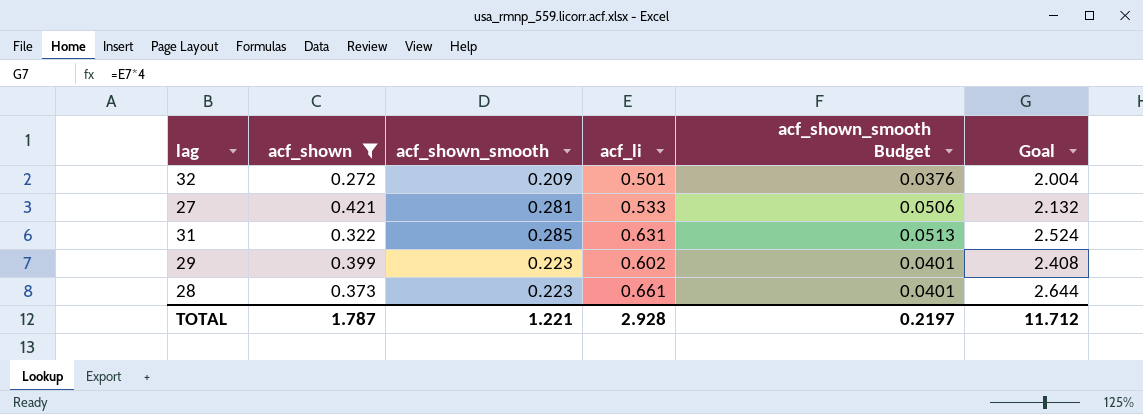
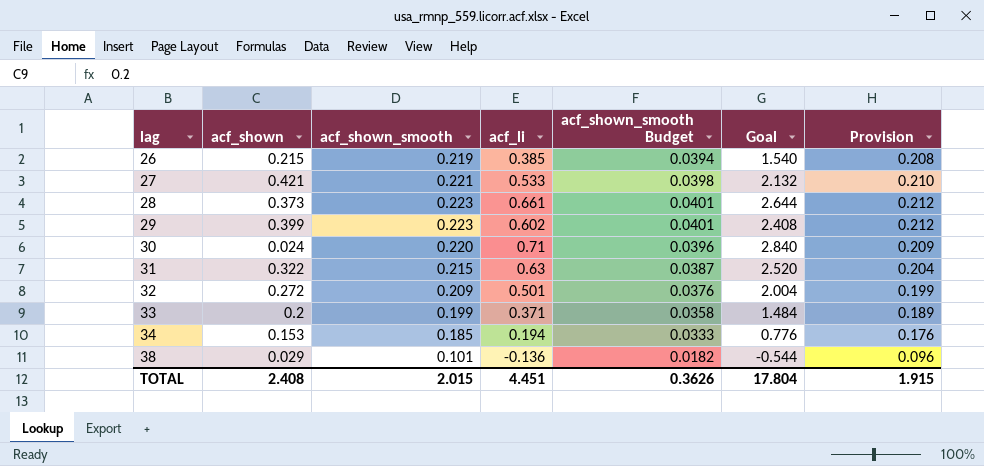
filter: acf_shown >= 0.272 -> none
row order: none -> lag ascending
column Provision | formula: none -> [acf_shown_smooth] * 0.95
27 | acf_shown_smooth: 0.281 -> 0.221
27 | acf_shown_smooth Budget: 0.0506 -> 0.0398
31 | acf_shown_smooth: 0.285 -> 0.215
31 | acf_li: 0.631 -> 0.63
31 | acf_shown_smooth Budget: 0.0513 -> 0.0387
31 | Goal: 2.524 -> 2.520
TOTAL | acf_shown: 1.787 -> 2.408
TOTAL | acf_shown_smooth: 1.221 -> 2.015
TOTAL | acf_li: 2.928 -> 4.451
TOTAL | acf_shown_smooth Budget: 0.2197 -> 0.3626
TOTAL | Goal: 11.712 -> 17.804

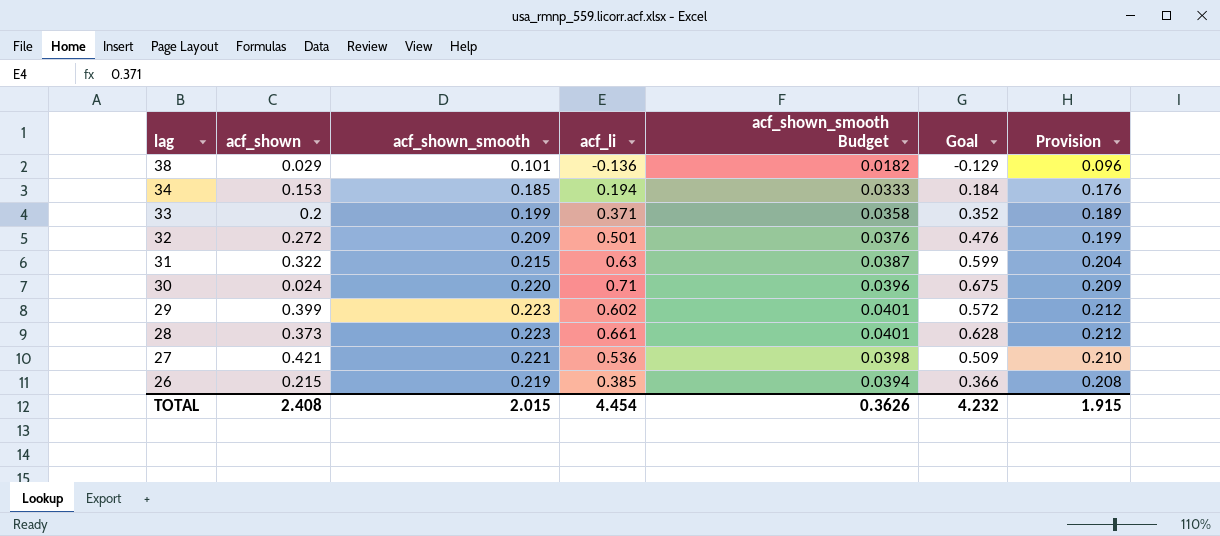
row order: lag ascending -> lag descending
column Goal | formula: [acf_li] * 4 -> [acf_li] * 0.95
27 | acf_li: 0.533 -> 0.536
TOTAL | acf_li: 4.451 -> 4.454
TOTAL | Goal: 17.804 -> 4.232

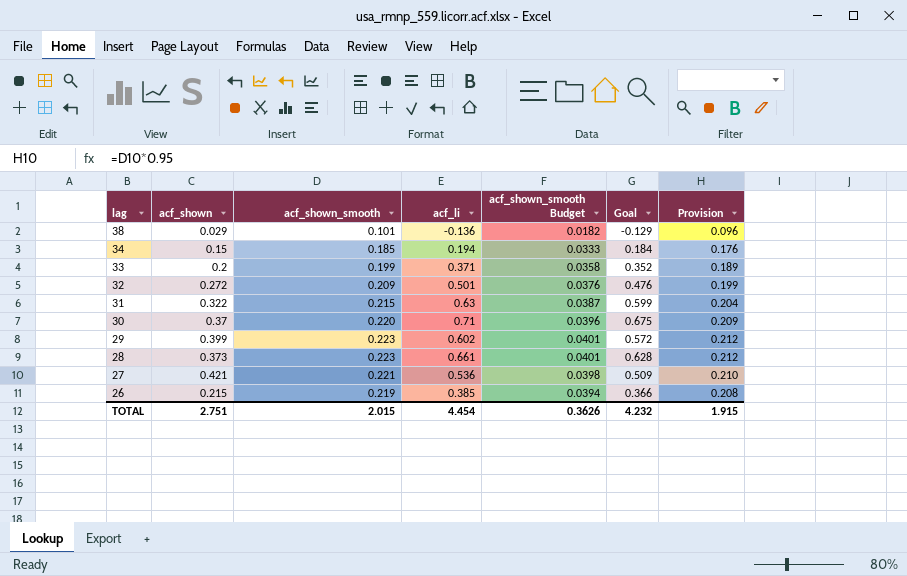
34 | acf_shown: 0.153 -> 0.15
30 | acf_shown: 0.024 -> 0.37
TOTAL | acf_shown: 2.408 -> 2.751

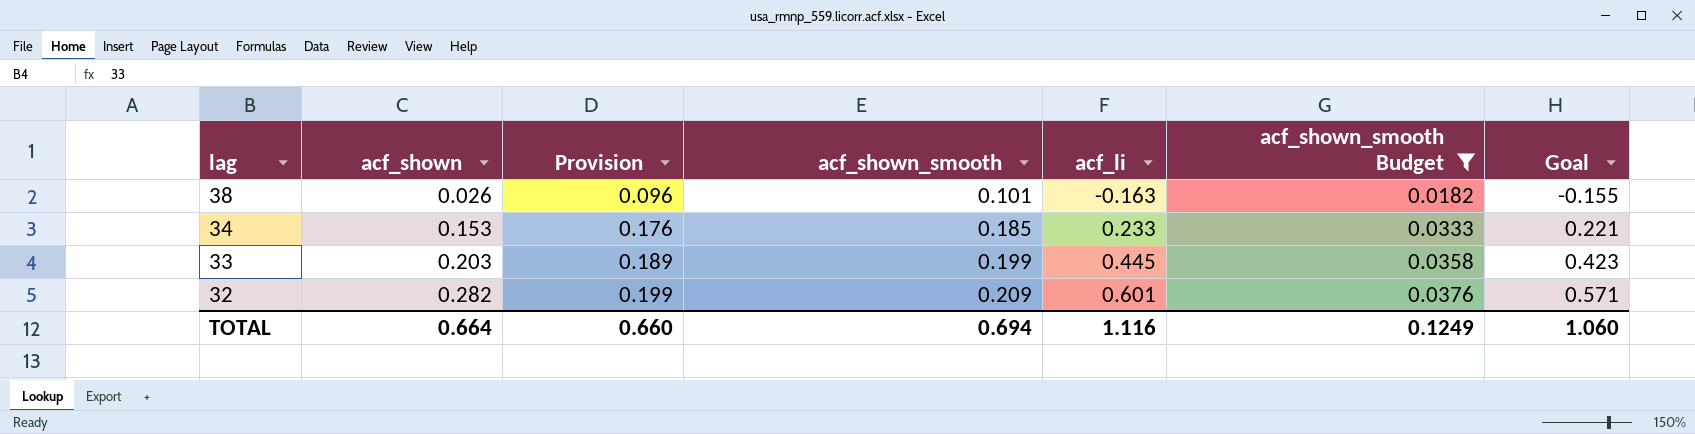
filter: none -> acf_shown_smooth Budget <= 0.0376
column Provision | position: 7 -> 3
38 | acf_shown: 0.029 -> 0.026
38 | acf_li: -0.136 -> -0.163
38 | Goal: -0.129 -> -0.155
34 | acf_shown: 0.15 -> 0.153
34 | acf_li: 0.194 -> 0.233
34 | Goal: 0.184 -> 0.221
33 | acf_shown: 0.2 -> 0.203
33 | acf_li: 0.371 -> 0.445
33 | Goal: 0.352 -> 0.423
32 | acf_shown: 0.272 -> 0.282
32 | acf_li: 0.501 -> 0.601
32 | Goal: 0.476 -> 0.571
TOTAL | acf_shown: 2.751 -> 0.664
TOTAL | Provision: 1.915 -> 0.660
TOTAL | acf_shown_smooth: 2.015 -> 0.694
TOTAL | acf_li: 4.454 -> 1.116
TOTAL | acf_shown_smooth Budget: 0.3626 -> 0.1249
TOTAL | Goal: 4.232 -> 1.060

